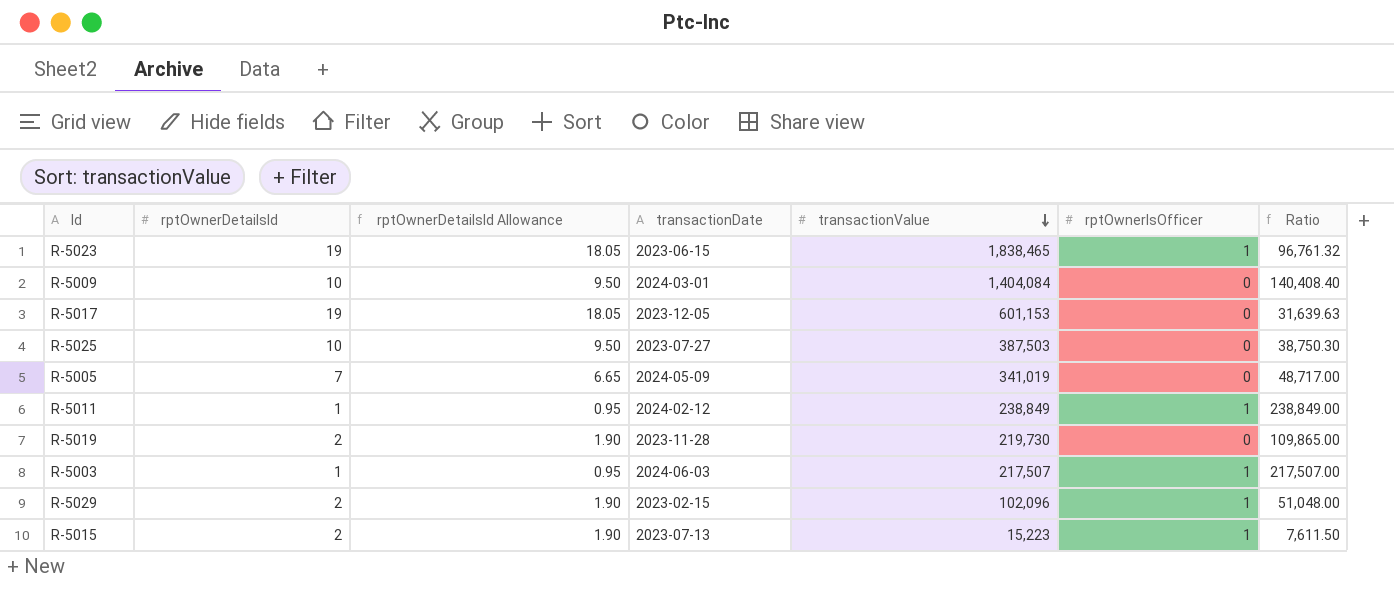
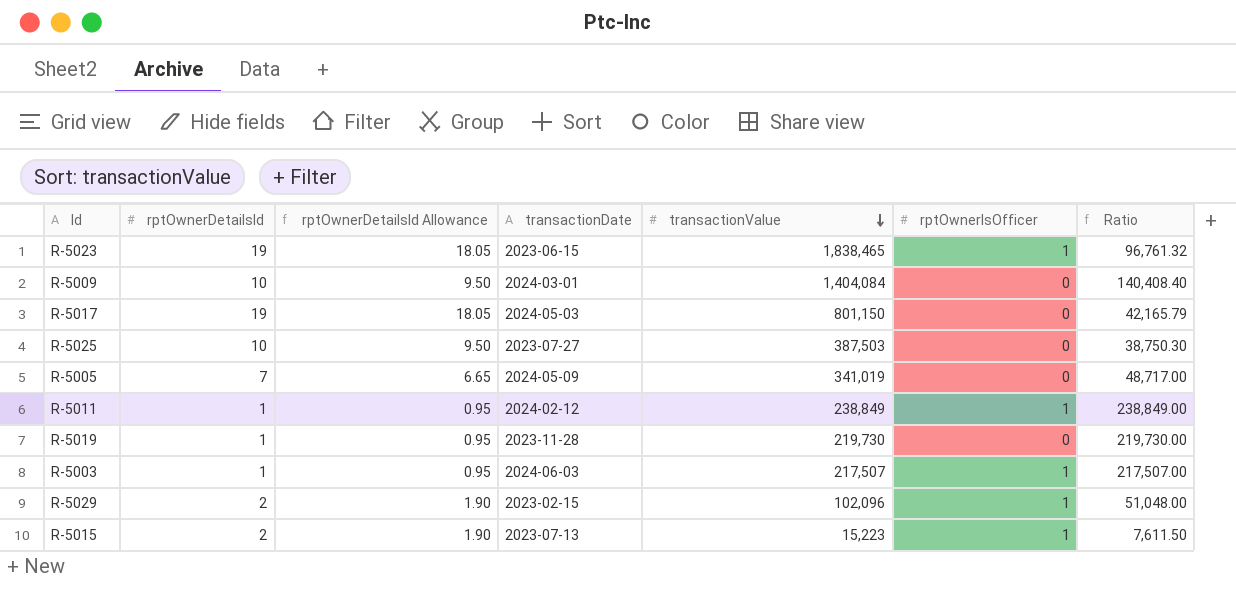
R-5017 | transactionDate: 2023-12-05 -> 2024-05-03
R-5017 | transactionValue: 601,153 -> 801,150
R-5017 | Ratio: 31,639.63 -> 42,165.79
R-5019 | rptOwnerDetailsId: 2 -> 1
R-5019 | rptOwnerDetailsId Allowance: 1.90 -> 0.95
R-5019 | Ratio: 109,865.00 -> 219,730.00

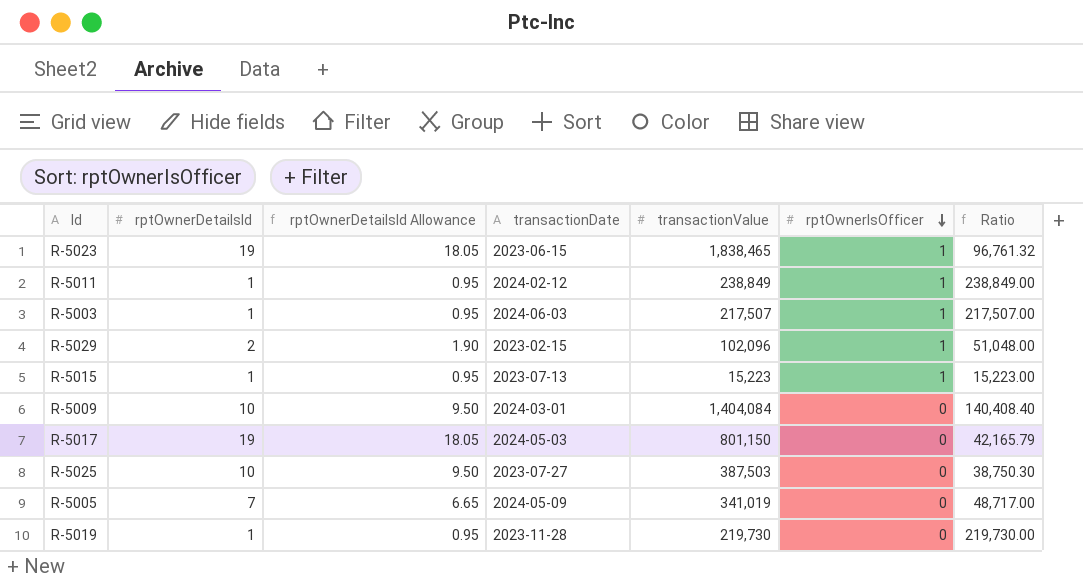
row order: transactionValue descending -> rptOwnerIsOfficer descending
R-5015 | rptOwnerDetailsId: 2 -> 1
R-5015 | rptOwnerDetailsId Allowance: 1.90 -> 0.95
R-5015 | Ratio: 7,611.50 -> 15,223.00

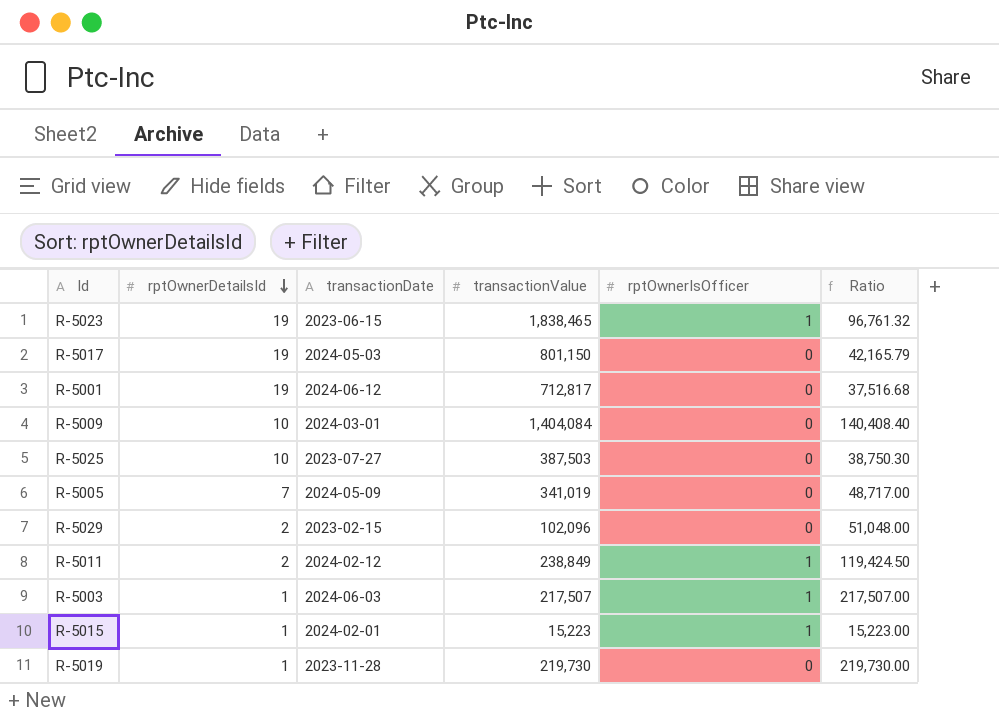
row order: rptOwnerIsOfficer descending -> rptOwnerDetailsId descending
column rptOwnerDetailsId Allowance | formula: [rptOwnerDetailsId] * 0.95 -> none
row R-5001: none -> 19 | 2024-06-12 | 712,817 | 0 | 37,516.68
R-5029 | rptOwnerIsOfficer: 1 -> 0
R-5011 | rptOwnerDetailsId: 1 -> 2
R-5011 | Ratio: 238,849.00 -> 119,424.50
R-5015 | transactionDate: 2023-07-13 -> 2024-02-01

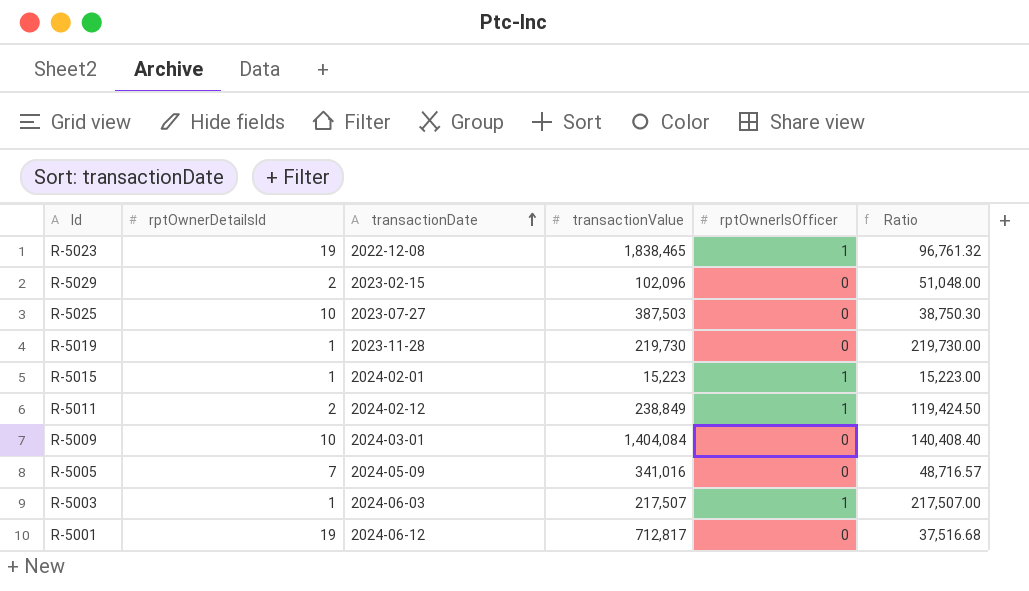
row order: rptOwnerDetailsId descending -> transactionDate ascending
row R-5017: 19 | 2024-05-03 | 801,150 | 0 | 42,165.79 -> none
R-5023 | transactionDate: 2023-06-15 -> 2022-12-08
R-5005 | transactionValue: 341,019 -> 341,016
R-5005 | Ratio: 48,717.00 -> 48,716.57

